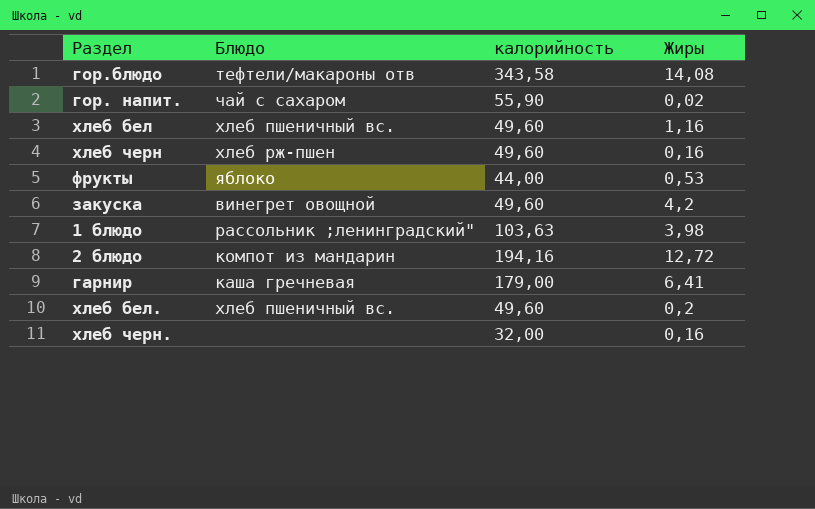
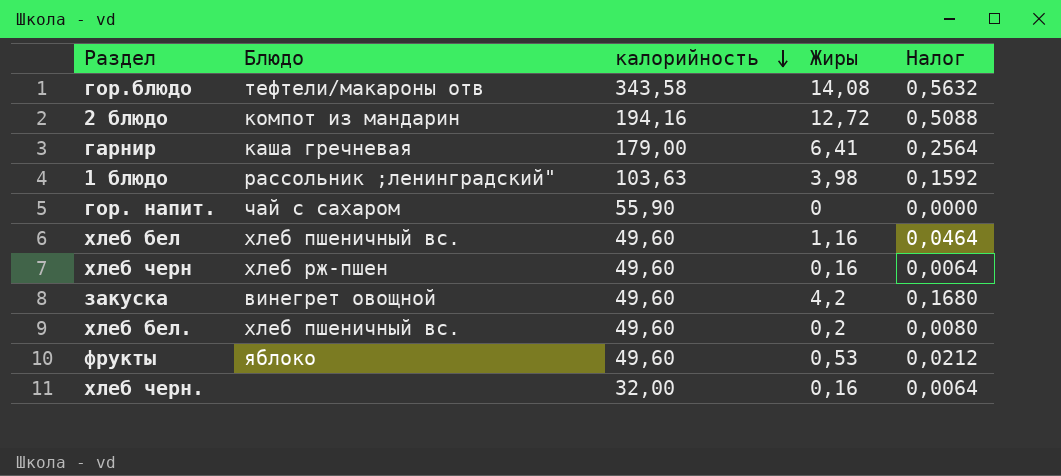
row order: none -> калорийность descending
column Налог | formula: none -> [Жиры] * 0,04
гор. напит. | Жиры: 0,02 -> 0
фрукты | калорийность: 44,00 -> 49,60

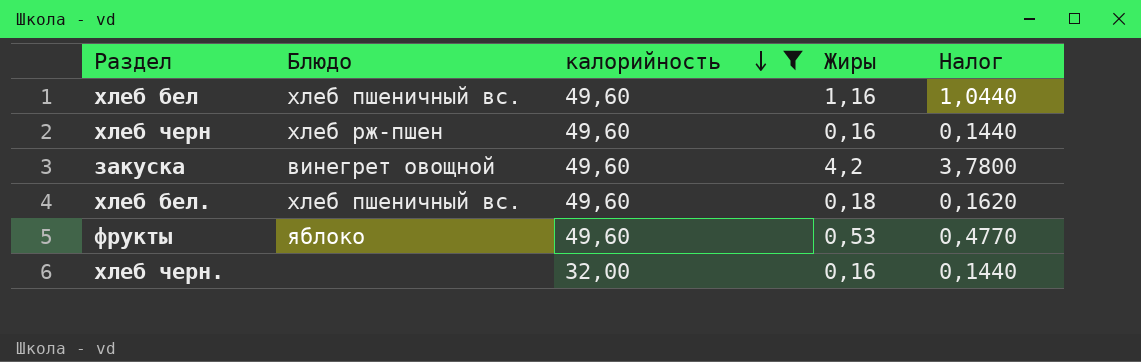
filter: none -> калорийность <= 49,60
column Налог | formula: [Жиры] * 0,04 -> [Жиры] * 0,9
хлеб бел. | Жиры: 0,2 -> 0,18

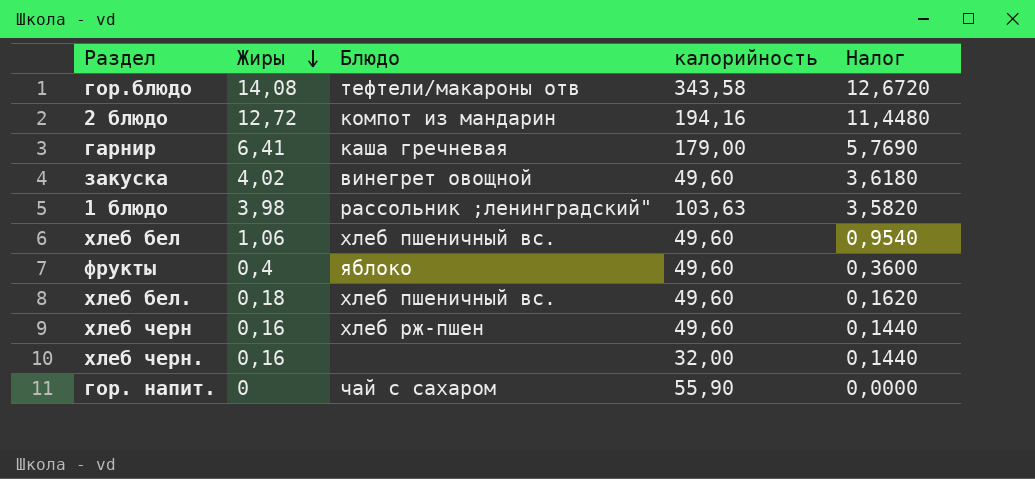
filter: калорийность <= 49,60 -> none
row order: калорийность descending -> Жиры descending
column Жиры | position: 4 -> 2
закуска | Жиры: 4,2 -> 4,02
закуска | Налог: 3,7800 -> 3,6180
хлеб бел | Жиры: 1,16 -> 1,06
хлеб бел | Налог: 1,0440 -> 0,9540
фрукты | Жиры: 0,53 -> 0,4
фрукты | Налог: 0,4770 -> 0,3600

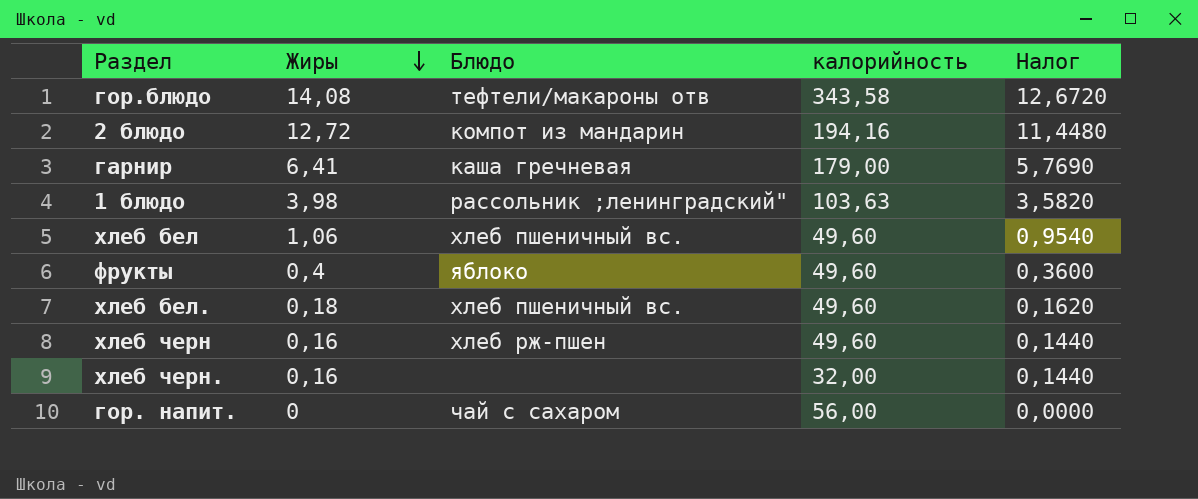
row закуска: 4,02 | винегрет овощной | 49,60 | 3,6180 -> none
гор. напит. | калорийность: 55,90 -> 56,00

